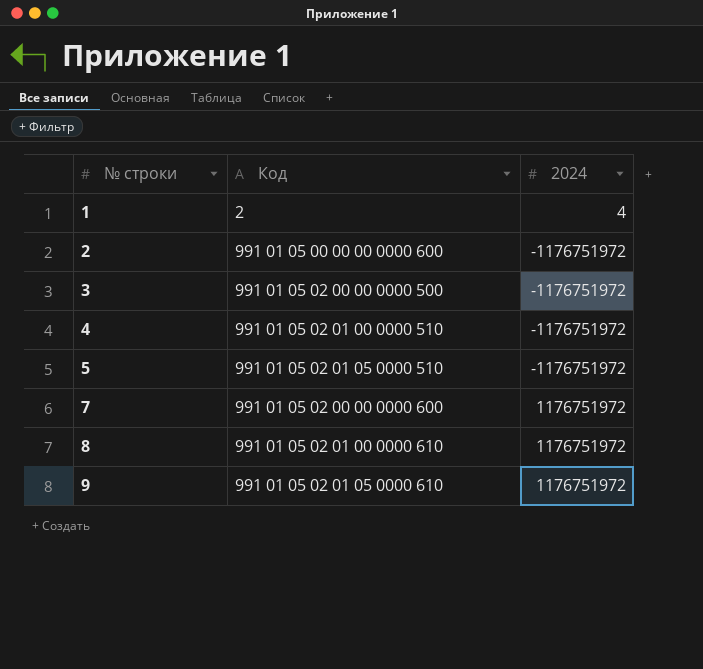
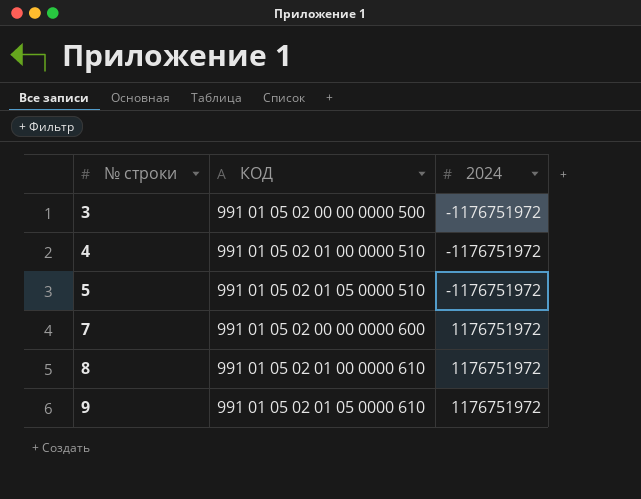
column name: Код -> КОД
row 1: 2 | 4 -> none
row 2: 991 01 05 00 00 00 0000 600 | -1176751972 -> none

